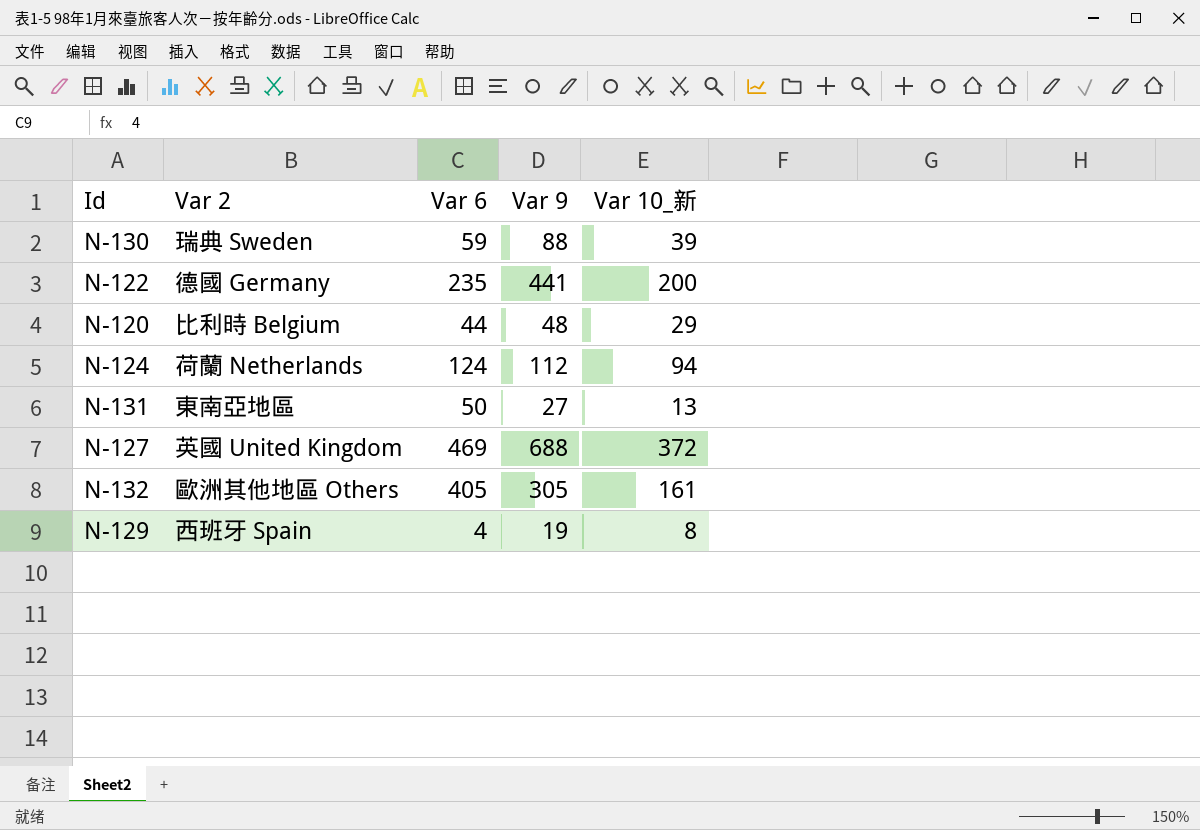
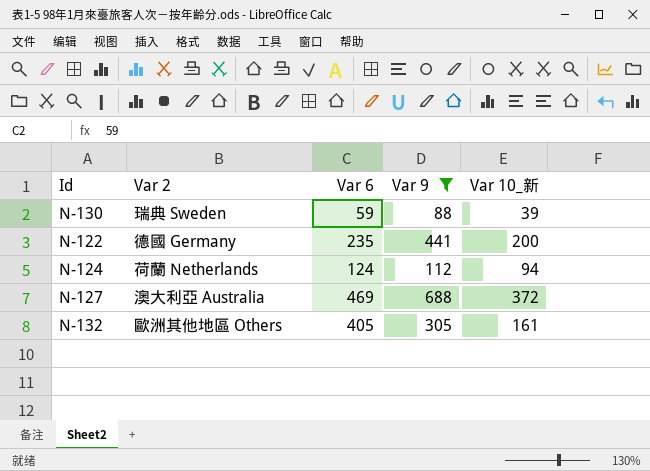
filter: none -> Var 9 >= 88
N-127 | Var 2: 英國 United Kingdom -> 澳大利亞 Australia

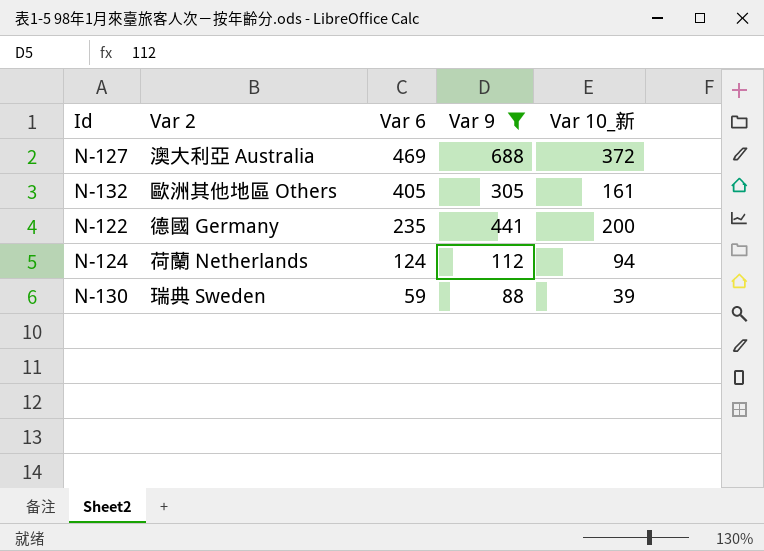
row order: none -> Var 6 descending

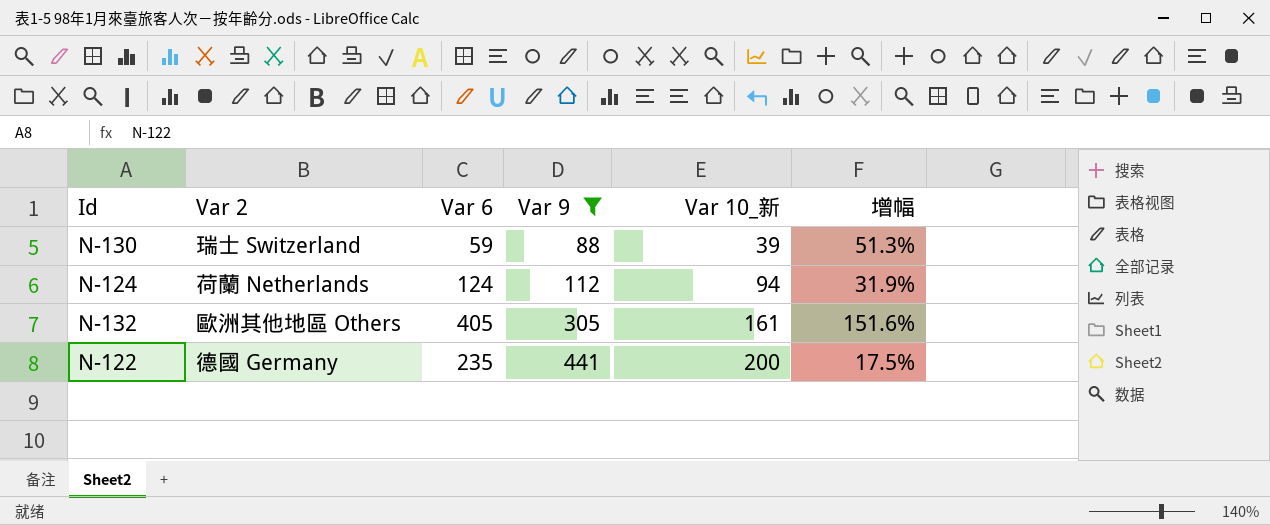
row order: Var 6 descending -> Var 9 ascending
column 增幅 | formula: none -> ([Var 6] - [Var 10_新]) / [Var 10_新]
row N-127: 澳大利亞 Australia | 469 | 688 | 372 -> none
N-130 | Var 2: 瑞典 Sweden -> 瑞士 Switzerland

